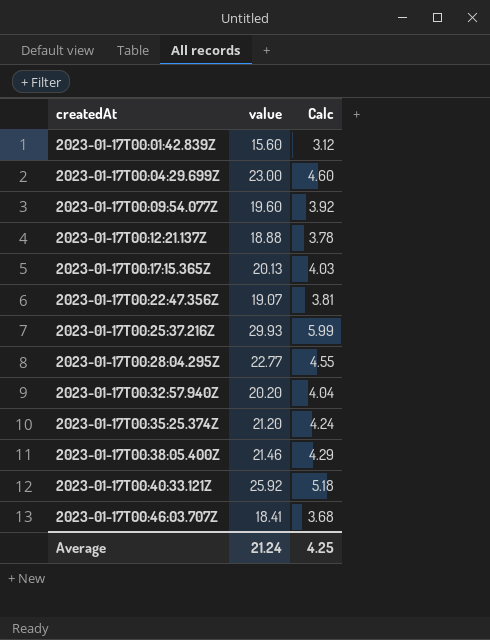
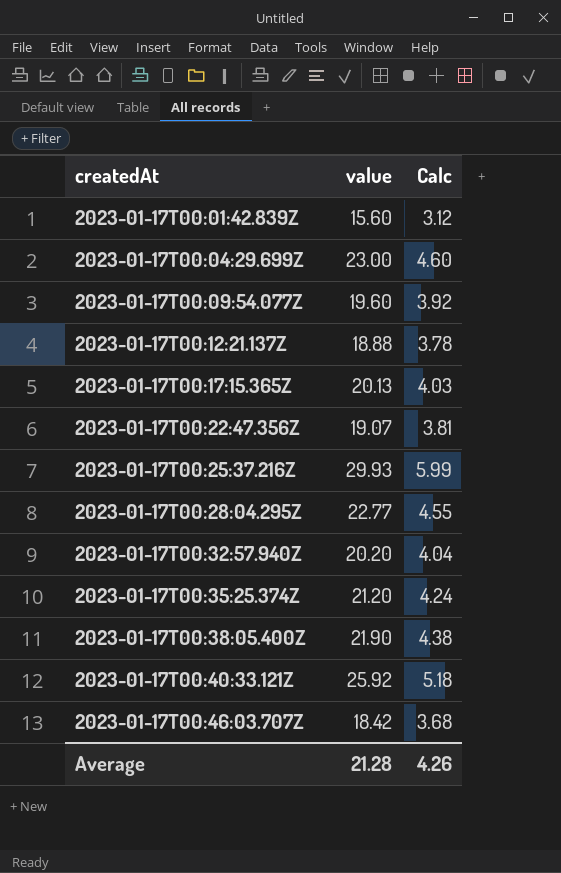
2023-01-17T00:38:05.400Z | value: 21.46 -> 21.90
2023-01-17T00:38:05.400Z | Calc: 4.29 -> 4.38
2023-01-17T00:46:03.707Z | value: 18.41 -> 18.42
Average | value: 21.24 -> 21.28
Average | Calc: 4.25 -> 4.26

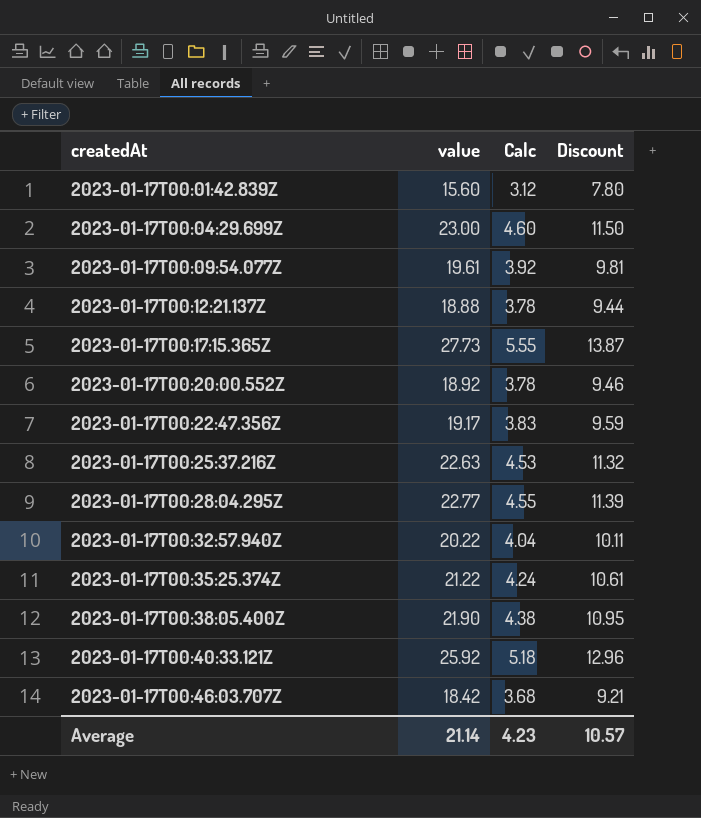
column Discount | formula: none -> [value] * 0.5
2023-01-17T00:09:54.077Z | value: 19.60 -> 19.61
2023-01-17T00:17:15.365Z | value: 20.13 -> 27.73
2023-01-17T00:17:15.365Z | Calc: 4.03 -> 5.55
row 2023-01-17T00:20:00.552Z: none -> 18.92 | 3.78 | 9.46
2023-01-17T00:22:47.356Z | value: 19.07 -> 19.17
2023-01-17T00:22:47.356Z | Calc: 3.81 -> 3.83
2023-01-17T00:25:37.216Z | value: 29.93 -> 22.63
2023-01-17T00:25:37.216Z | Calc: 5.99 -> 4.53
2023-01-17T00:32:57.940Z | value: 20.20 -> 20.22
2023-01-17T00:35:25.374Z | value: 21.20 -> 21.22
Average | value: 21.28 -> 21.14
Average | Calc: 4.26 -> 4.23

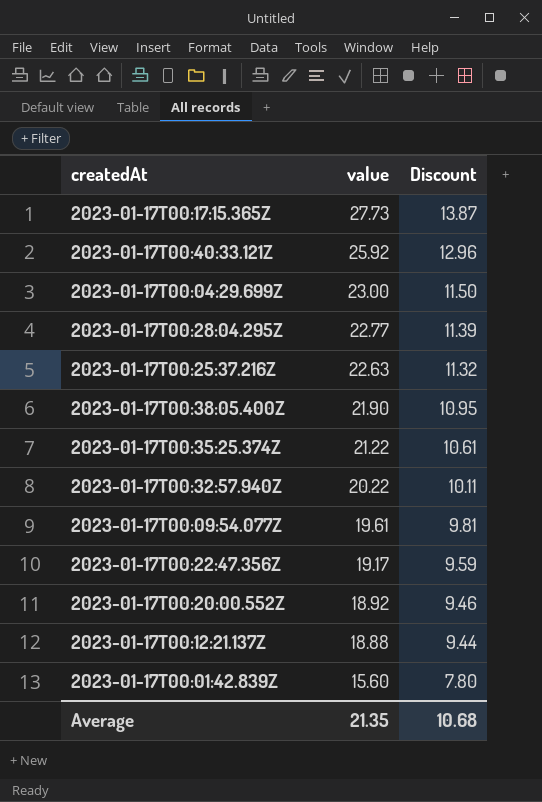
row order: createdAt ascending -> value descending
column Calc | formula: [value] * 0.2 -> none
row 2023-01-17T00:46:03.707Z: 18.42 | 3.68 | 9.21 -> none
Average | value: 21.14 -> 21.35
Average | Discount: 10.57 -> 10.68

